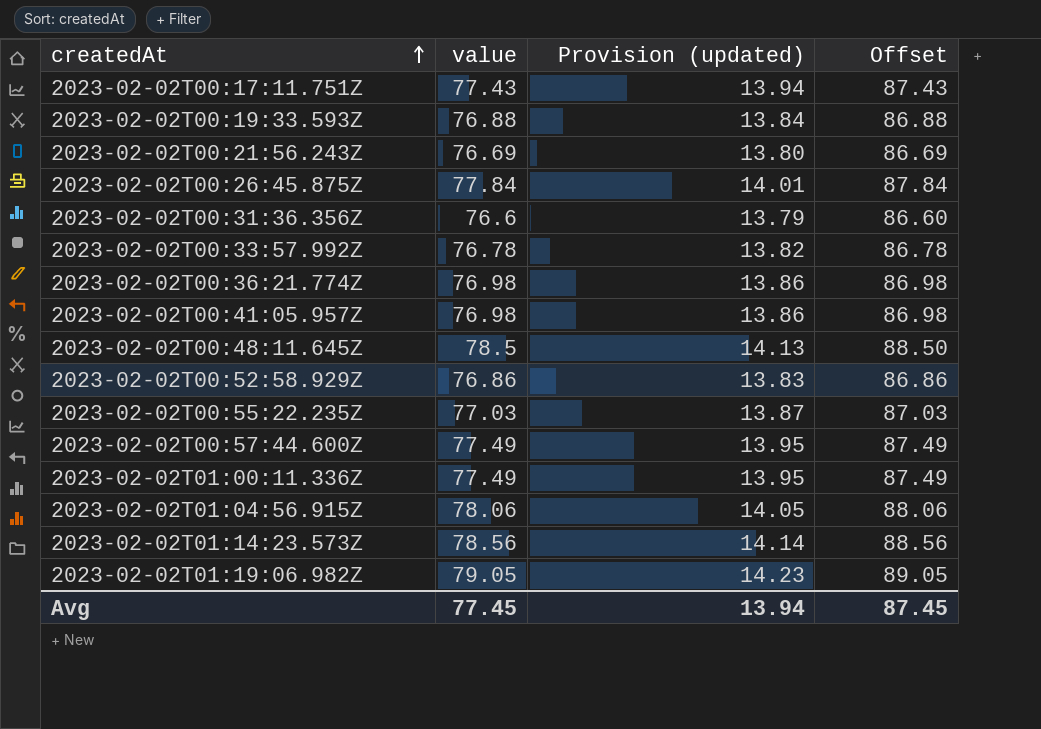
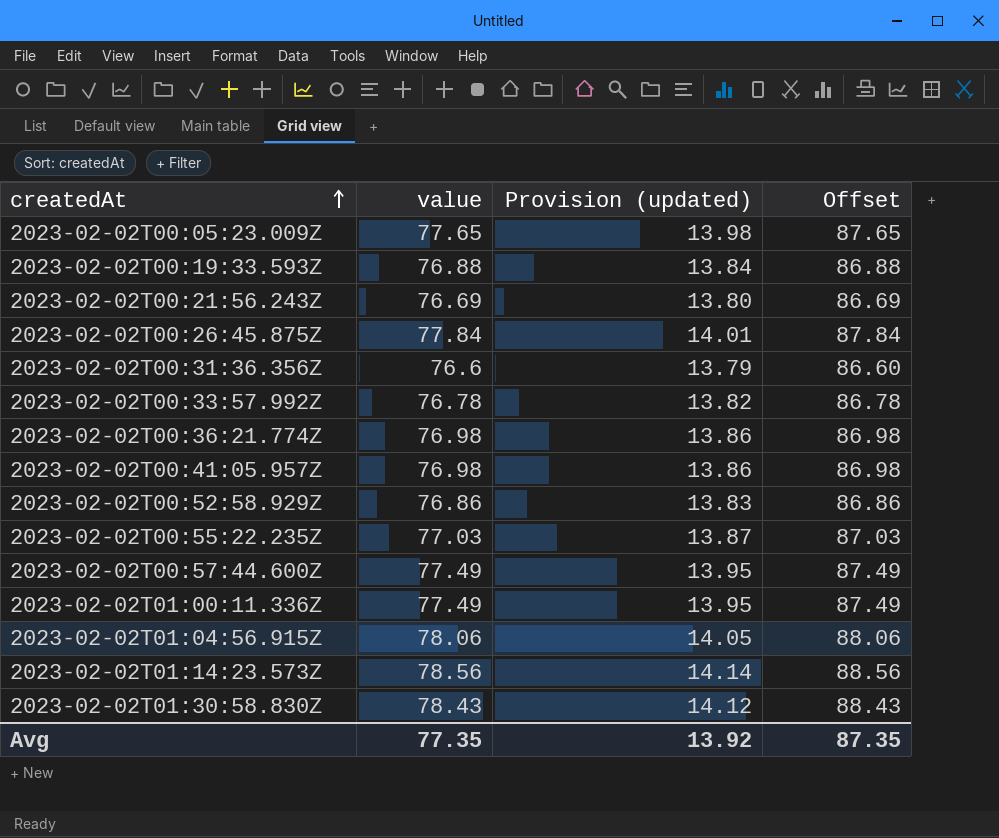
row 2023-02-02T00:17:11.751Z: 77.43 | 13.94 | 87.43 -> none
row 2023-02-02T00:48:11.645Z: 78.5 | 14.13 | 88.50 -> none
row 2023-02-02T01:19:06.982Z: 79.05 | 14.23 | 89.05 -> none
row 2023-02-02T00:05:23.009Z: none -> 77.65 | 13.98 | 87.65
row 2023-02-02T01:30:58.830Z: none -> 78.43 | 14.12 | 88.43
Avg | value: 77.45 -> 77.35
Avg | Provision (updated): 13.94 -> 13.92
Avg | Offset: 87.45 -> 87.35

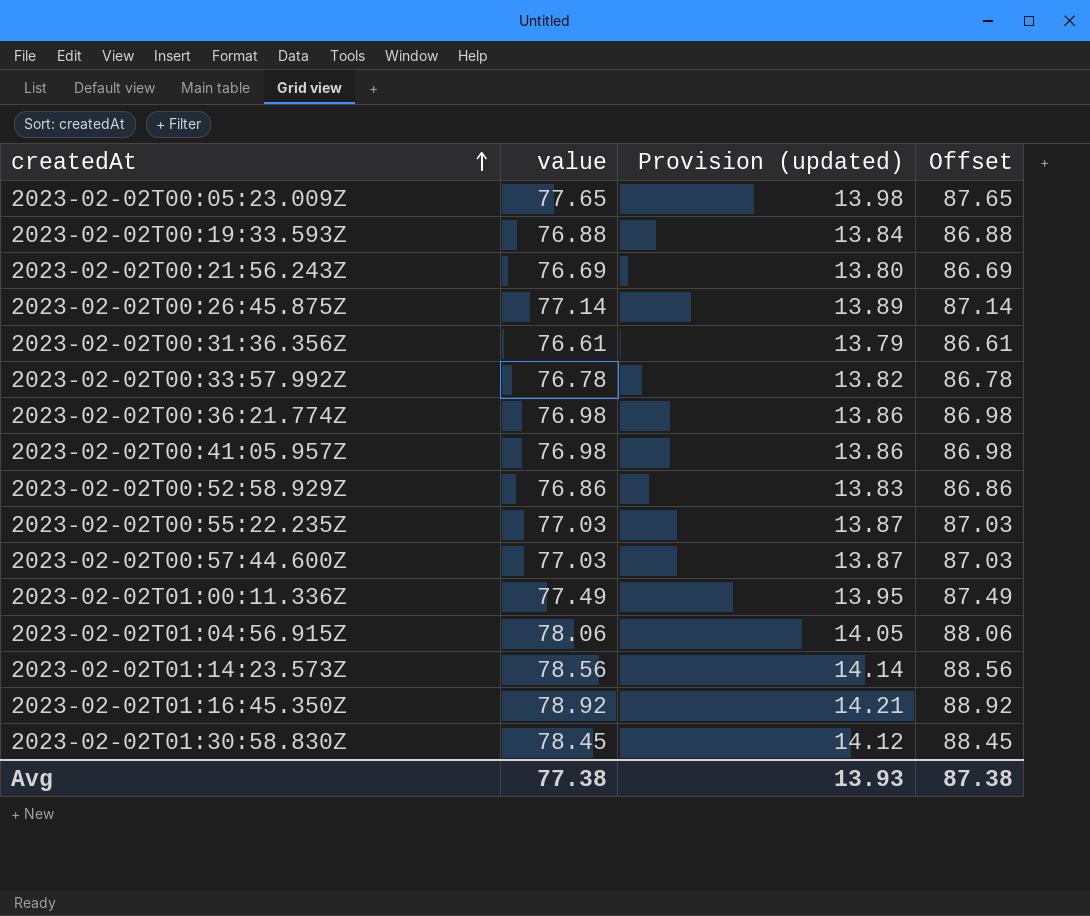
2023-02-02T00:26:45.875Z | value: 77.84 -> 77.14
2023-02-02T00:26:45.875Z | Provision (updated): 14.01 -> 13.89
2023-02-02T00:26:45.875Z | Offset: 87.84 -> 87.14
2023-02-02T00:31:36.356Z | value: 76.6 -> 76.61
2023-02-02T00:31:36.356Z | Offset: 86.60 -> 86.61
2023-02-02T00:57:44.600Z | value: 77.49 -> 77.03
2023-02-02T00:57:44.600Z | Provision (updated): 13.95 -> 13.87
2023-02-02T00:57:44.600Z | Offset: 87.49 -> 87.03
row 2023-02-02T01:16:45.350Z: none -> 78.92 | 14.21 | 88.92
2023-02-02T01:30:58.830Z | value: 78.43 -> 78.45
2023-02-02T01:30:58.830Z | Offset: 88.43 -> 88.45
Avg | value: 77.35 -> 77.38
Avg | Provision (updated): 13.92 -> 13.93
Avg | Offset: 87.35 -> 87.38

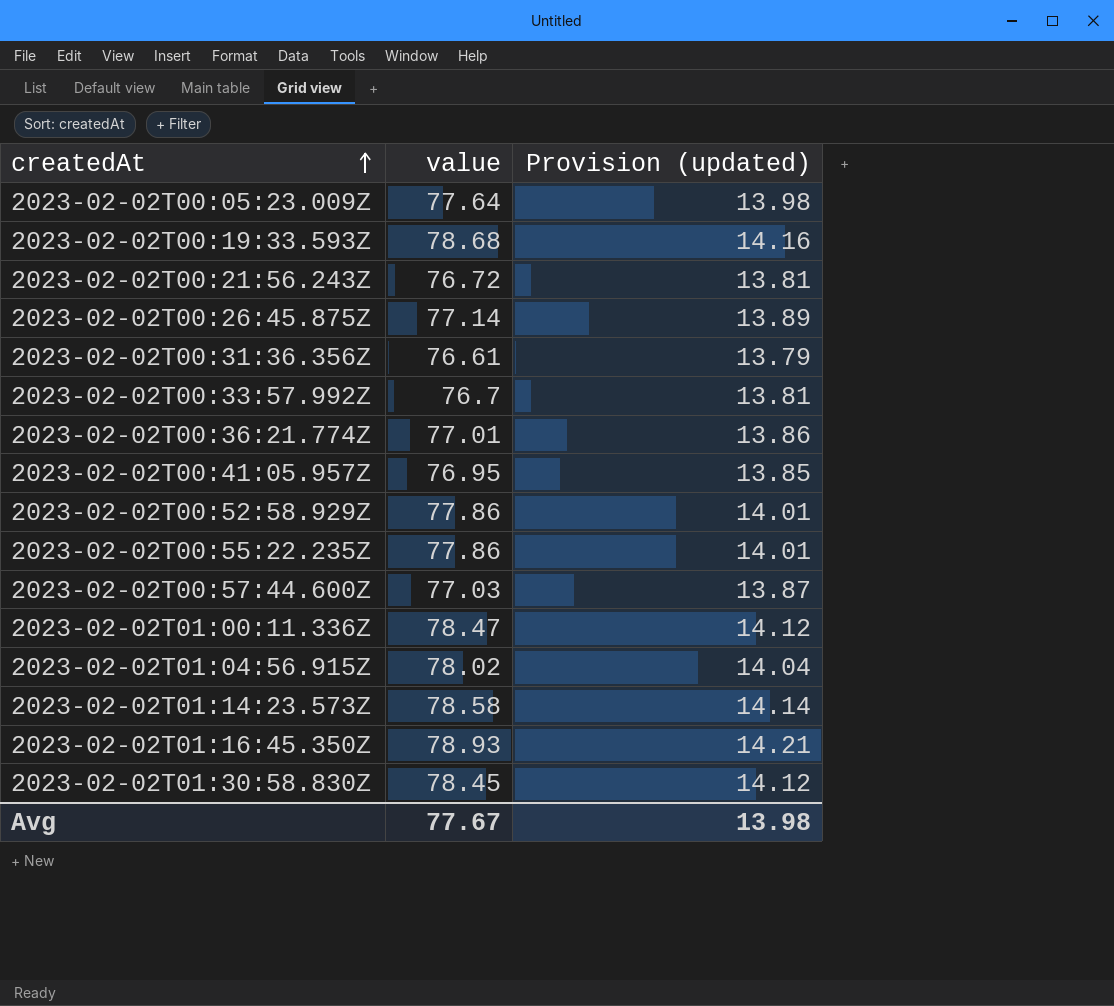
column Offset | formula: [value] + 10 -> none
2023-02-02T00:05:23.009Z | value: 77.65 -> 77.64
2023-02-02T00:19:33.593Z | value: 76.88 -> 78.68
2023-02-02T00:19:33.593Z | Provision (updated): 13.84 -> 14.16
2023-02-02T00:21:56.243Z | value: 76.69 -> 76.72
2023-02-02T00:21:56.243Z | Provision (updated): 13.80 -> 13.81
2023-02-02T00:33:57.992Z | value: 76.78 -> 76.7
2023-02-02T00:33:57.992Z | Provision (updated): 13.82 -> 13.81
2023-02-02T00:36:21.774Z | value: 76.98 -> 77.01
2023-02-02T00:41:05.957Z | value: 76.98 -> 76.95
2023-02-02T00:41:05.957Z | Provision (updated): 13.86 -> 13.85
2023-02-02T00:52:58.929Z | value: 76.86 -> 77.86
2023-02-02T00:52:58.929Z | Provision (updated): 13.83 -> 14.01
2023-02-02T00:55:22.235Z | value: 77.03 -> 77.86
2023-02-02T00:55:22.235Z | Provision (updated): 13.87 -> 14.01
2023-02-02T01:00:11.336Z | value: 77.49 -> 78.47
2023-02-02T01:00:11.336Z | Provision (updated): 13.95 -> 14.12
2023-02-02T01:04:56.915Z | value: 78.06 -> 78.02
2023-02-02T01:04:56.915Z | Provision (updated): 14.05 -> 14.04
2023-02-02T01:14:23.573Z | value: 78.56 -> 78.58
2023-02-02T01:16:45.350Z | value: 78.92 -> 78.93
Avg | value: 77.38 -> 77.67
Avg | Provision (updated): 13.93 -> 13.98

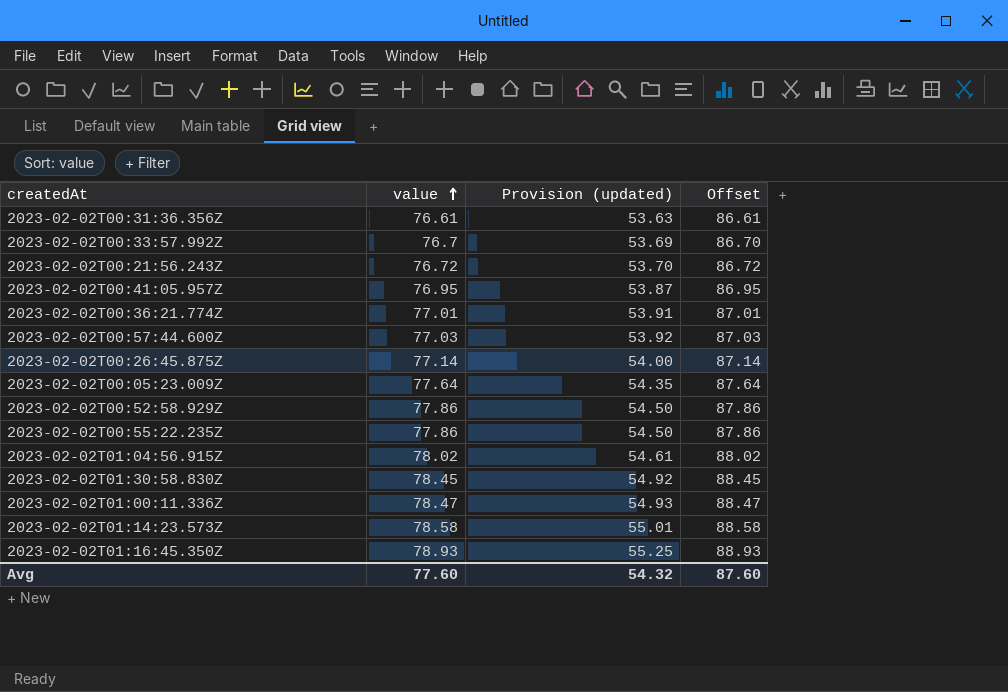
row order: createdAt ascending -> value ascending
column Provision (updated) | formula: [value] * 0.18 -> [value] * 0.7
column Offset | formula: none -> [value] + 10
row 2023-02-02T00:19:33.593Z: 78.68 | 14.16 -> none
Avg | value: 77.67 -> 77.60
Avg | Provision (updated): 13.98 -> 54.32

